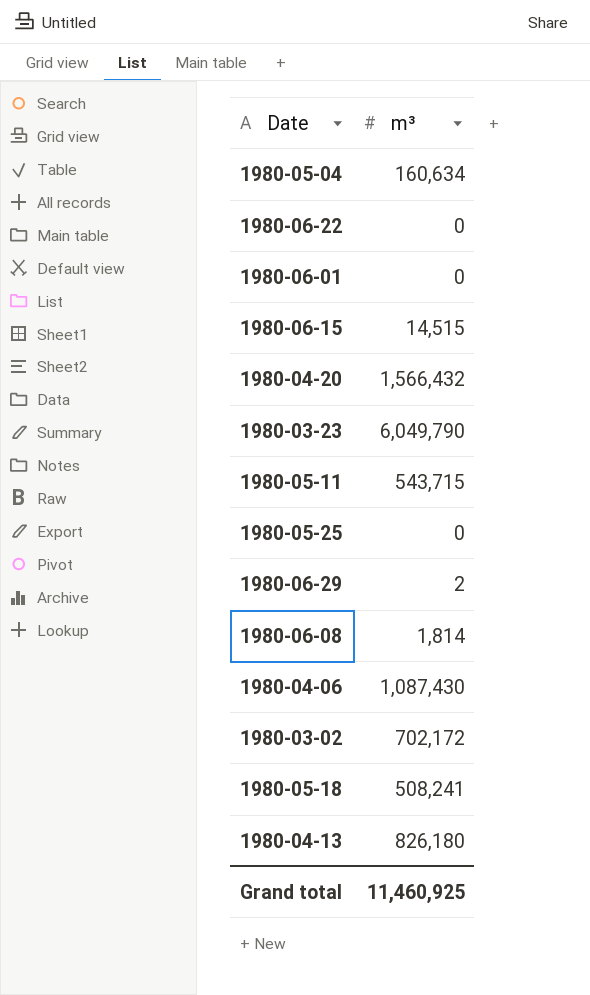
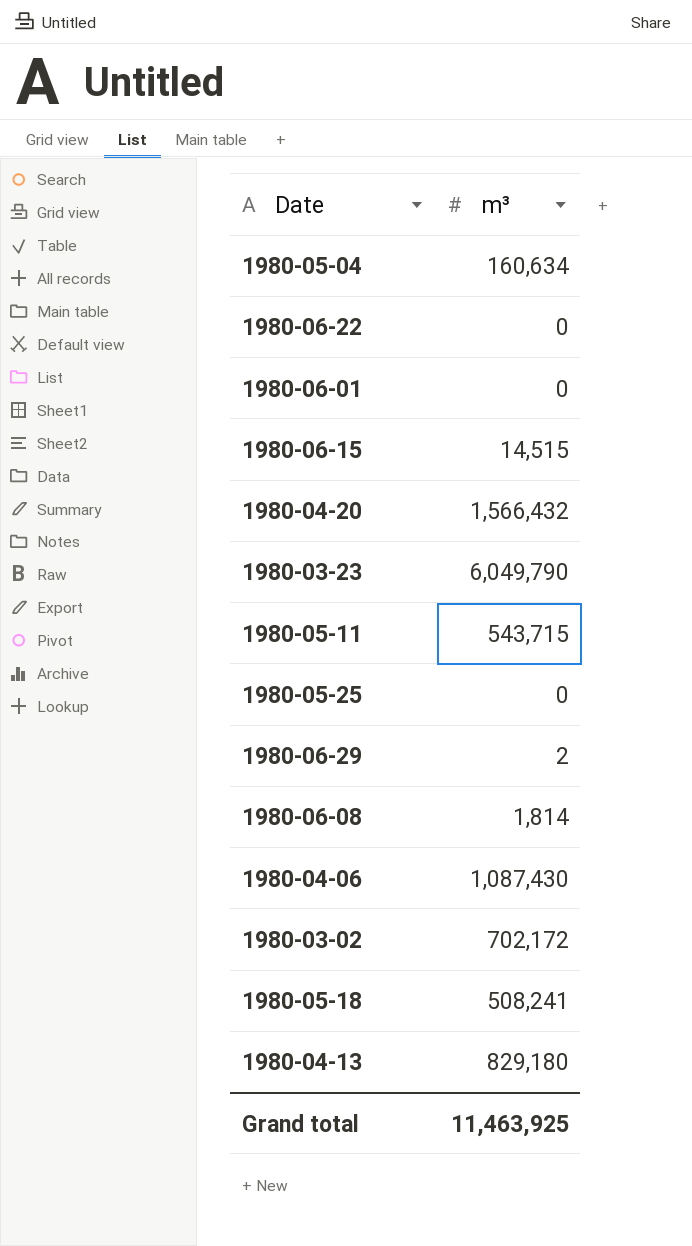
1980-04-13 | m³: 826,180 -> 829,180
Grand total | m³: 11,460,925 -> 11,463,925

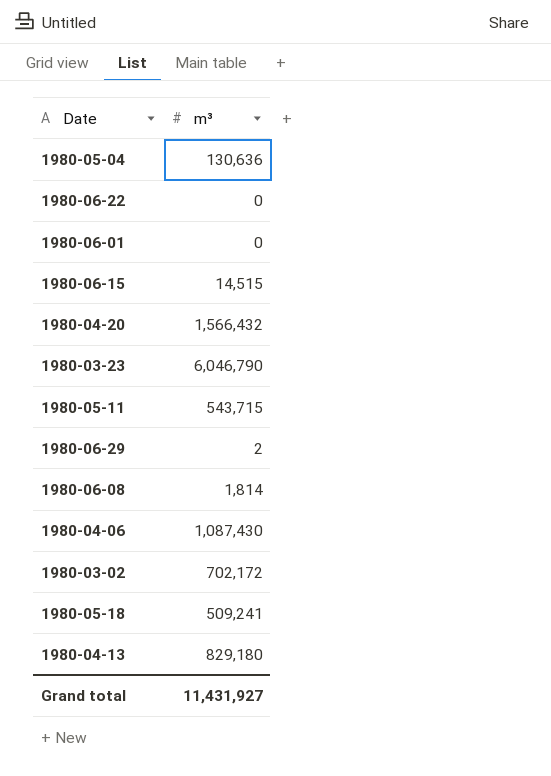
row 1980-05-25: 0 -> none
1980-05-04 | m³: 160,634 -> 130,636
1980-03-23 | m³: 6,049,790 -> 6,046,790
1980-05-18 | m³: 508,241 -> 509,241
Grand total | m³: 11,463,925 -> 11,431,927

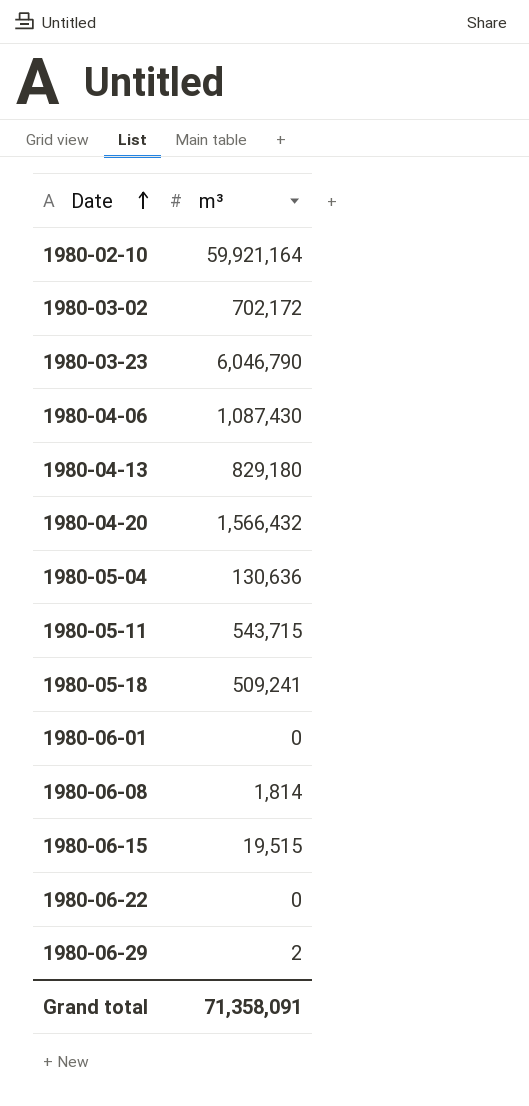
row order: none -> Date ascending
row 1980-02-10: none -> 59,921,164
1980-06-15 | m³: 14,515 -> 19,515
Grand total | m³: 11,431,927 -> 71,358,091

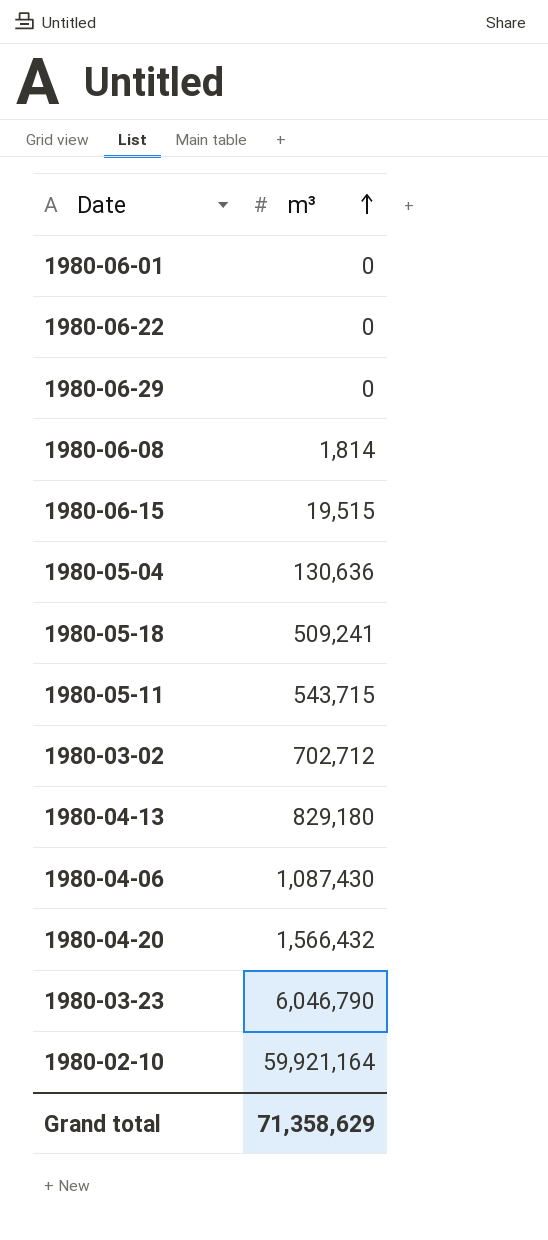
row order: Date ascending -> m³ ascending
1980-06-29 | m³: 2 -> 0
1980-03-02 | m³: 702,172 -> 702,712
Grand total | m³: 71,358,091 -> 71,358,629

